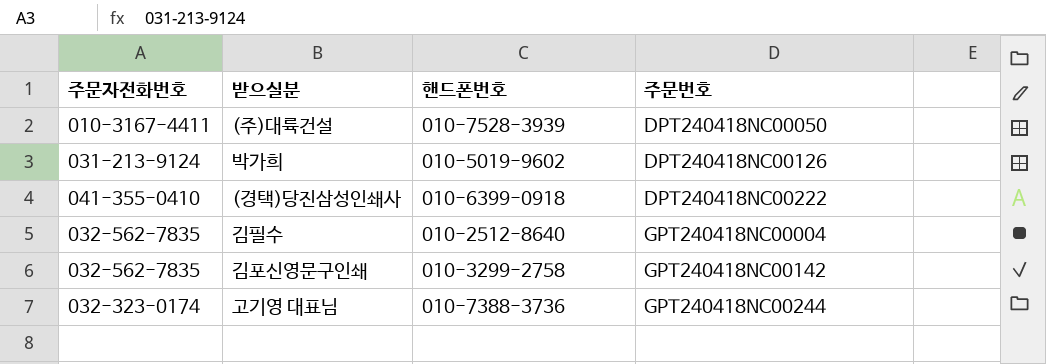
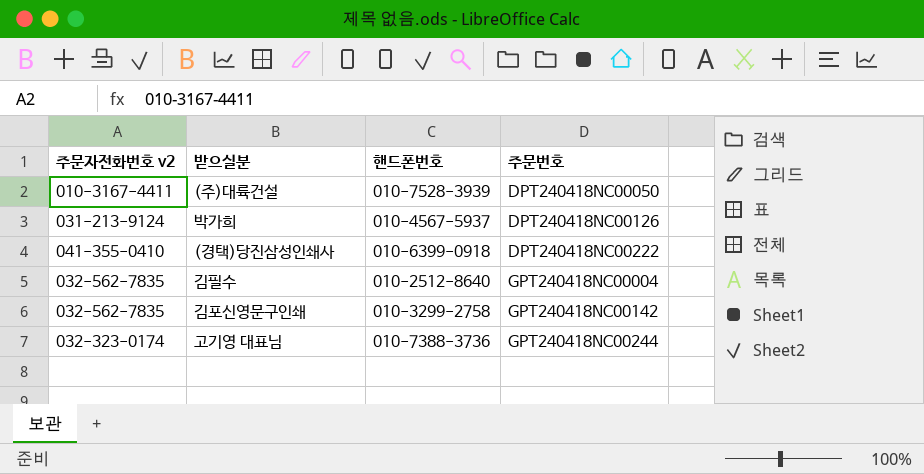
column name: 주문자전화번호 -> 주문자전화번호 v2
박가희 | 핸드폰번호: 010-5019-9602 -> 010-4567-5937

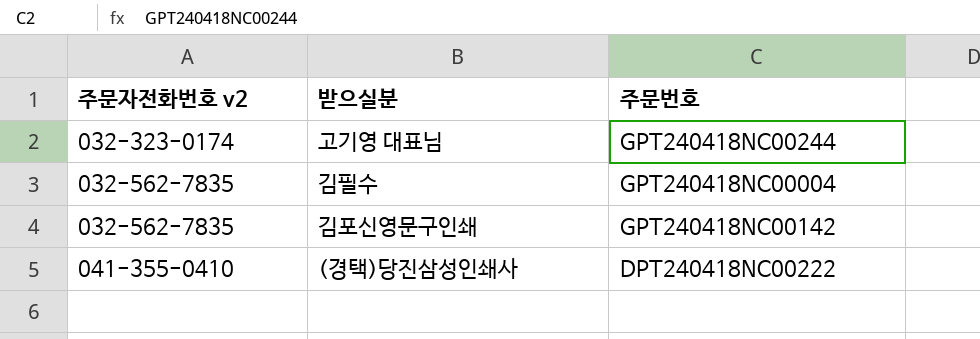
row order: 주문번호 ascending -> 주문자전화번호 v2 ascending
column 핸드폰번호 | position: 3 -> none
row (주)대륙건설: 010-3167-4411 | 010-7528-3939 | DPT240418NC00050 -> none
row 박가희: 031-213-9124 | 010-4567-5937 | DPT240418NC00126 -> none

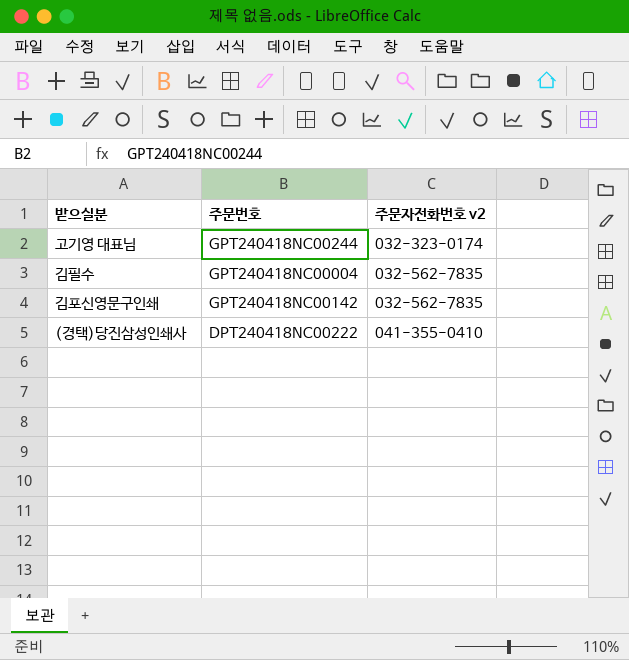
column 주문자전화번호 v2 | position: 1 -> 3

